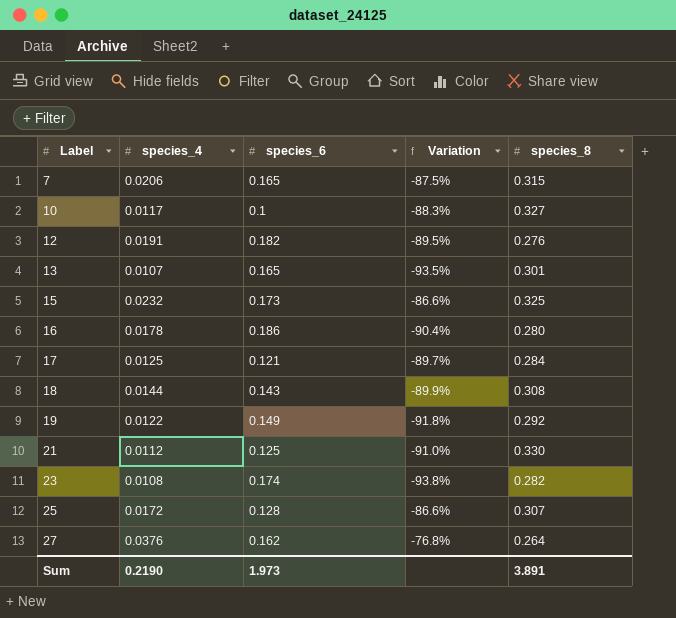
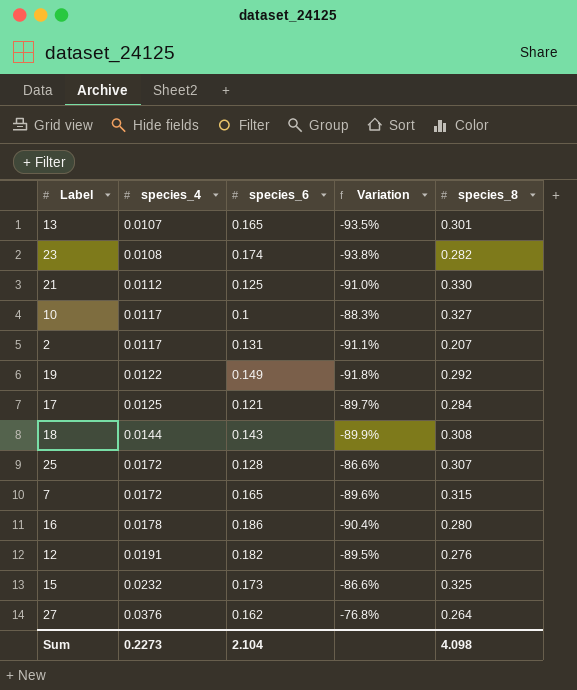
row order: Label ascending -> species_4 ascending
row 2: none -> 0.0117 | 0.131 | -91.1% | 0.207
7 | species_4: 0.0206 -> 0.0172
7 | Variation: -87.5% -> -89.6%
Sum | species_4: 0.2190 -> 0.2273
Sum | species_6: 1.973 -> 2.104
Sum | species_8: 3.891 -> 4.098

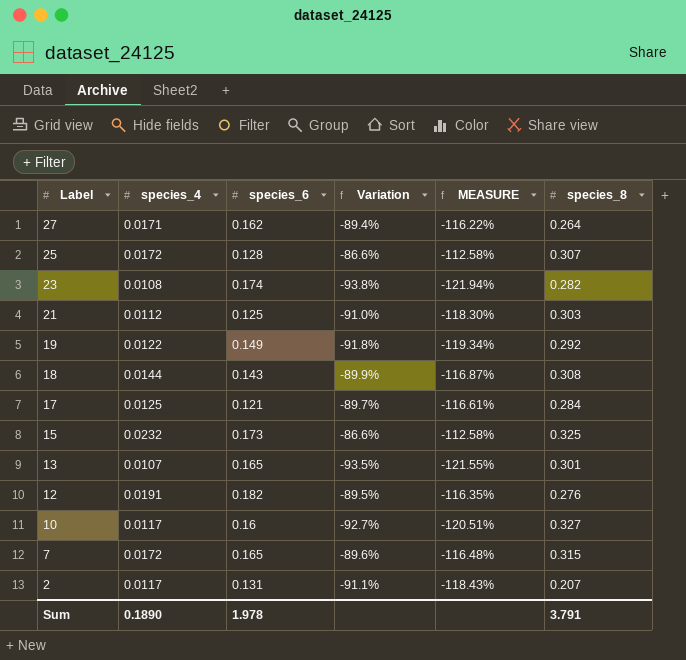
row order: species_4 ascending -> Label descending
column MEASURE | formula: none -> [Variation] * 1.3
row 16: 0.0178 | 0.186 | -90.4% | 0.280 -> none
27 | species_4: 0.0376 -> 0.0171
27 | Variation: -76.8% -> -89.4%
21 | species_8: 0.330 -> 0.303
10 | species_6: 0.1 -> 0.16
10 | Variation: -88.3% -> -92.7%
Sum | species_4: 0.2273 -> 0.1890
Sum | species_6: 2.104 -> 1.978
Sum | species_8: 4.098 -> 3.791

